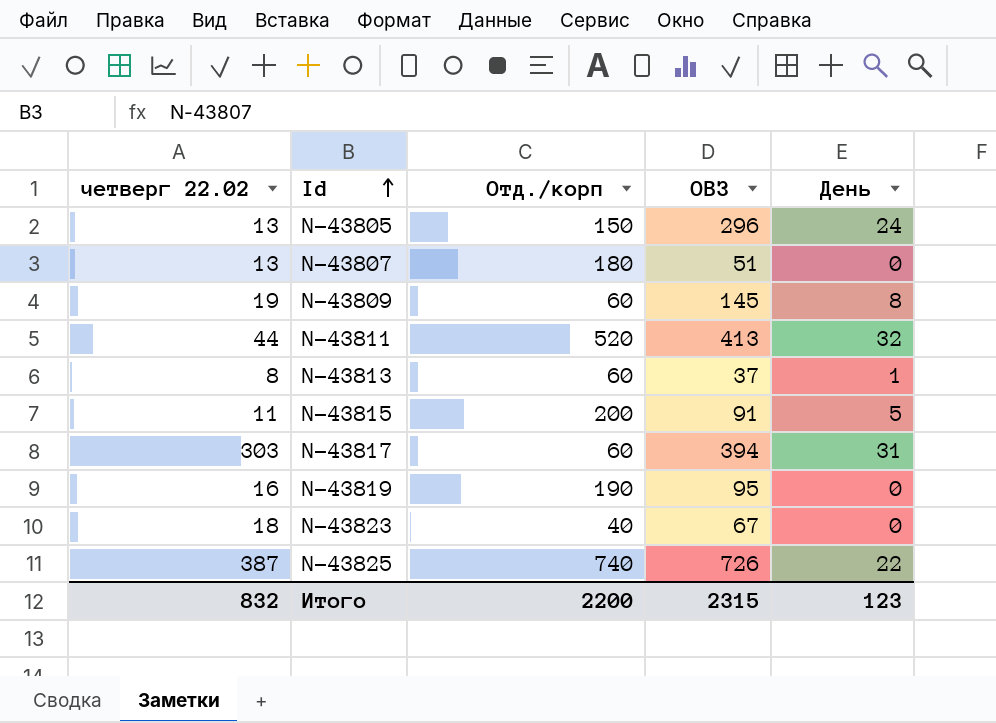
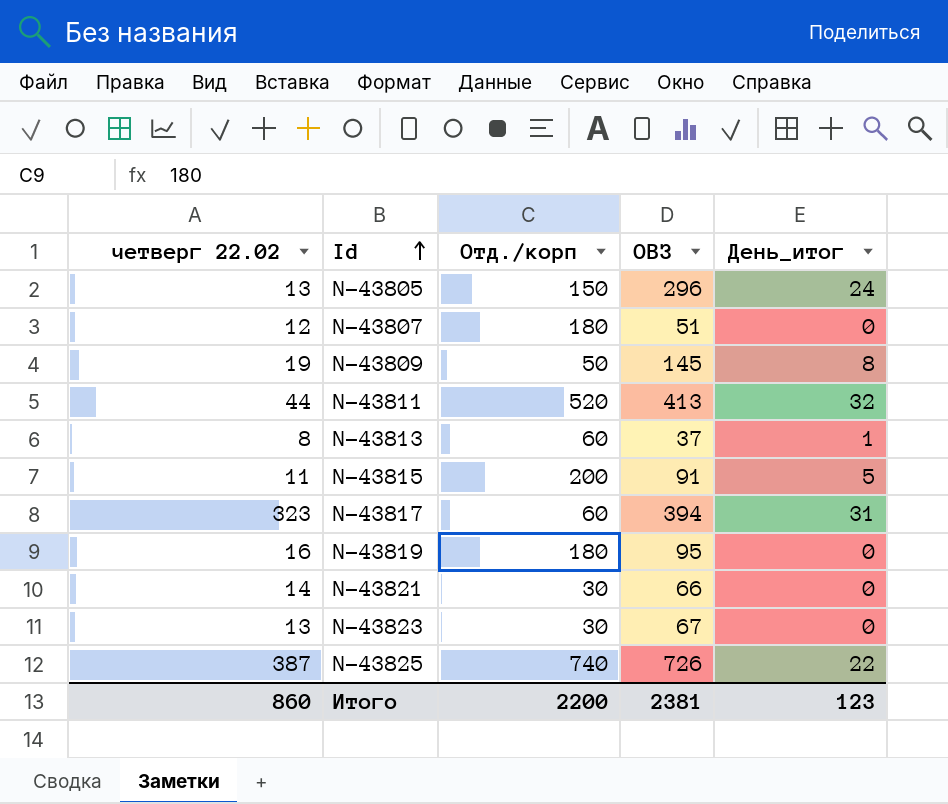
column name: День -> День_итог
N-43807 | четверг 22.02: 13 -> 12
N-43809 | Отд./корп: 60 -> 50
N-43817 | четверг 22.02: 303 -> 323
N-43819 | Отд./корп: 190 -> 180
row N-43821: none -> 14 | 30 | 66 | 0
N-43823 | четверг 22.02: 18 -> 13
N-43823 | Отд./корп: 40 -> 30
Итого | четверг 22.02: 832 -> 860
Итого | ОВЗ: 2315 -> 2381

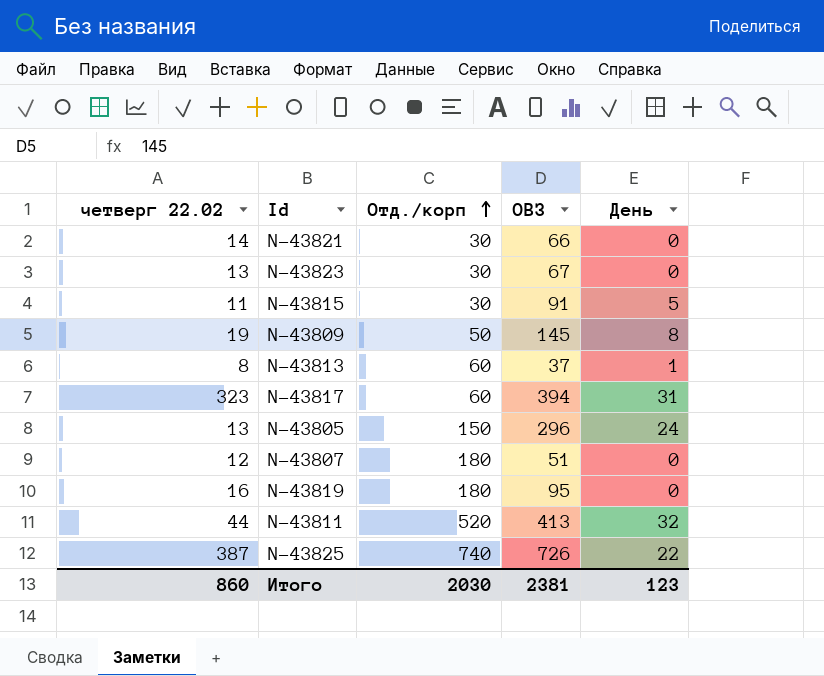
row order: Id ascending -> Отд./корп ascending
column name: День_итог -> День
N-43815 | Отд./корп: 200 -> 30
Итого | Отд./корп: 2200 -> 2030

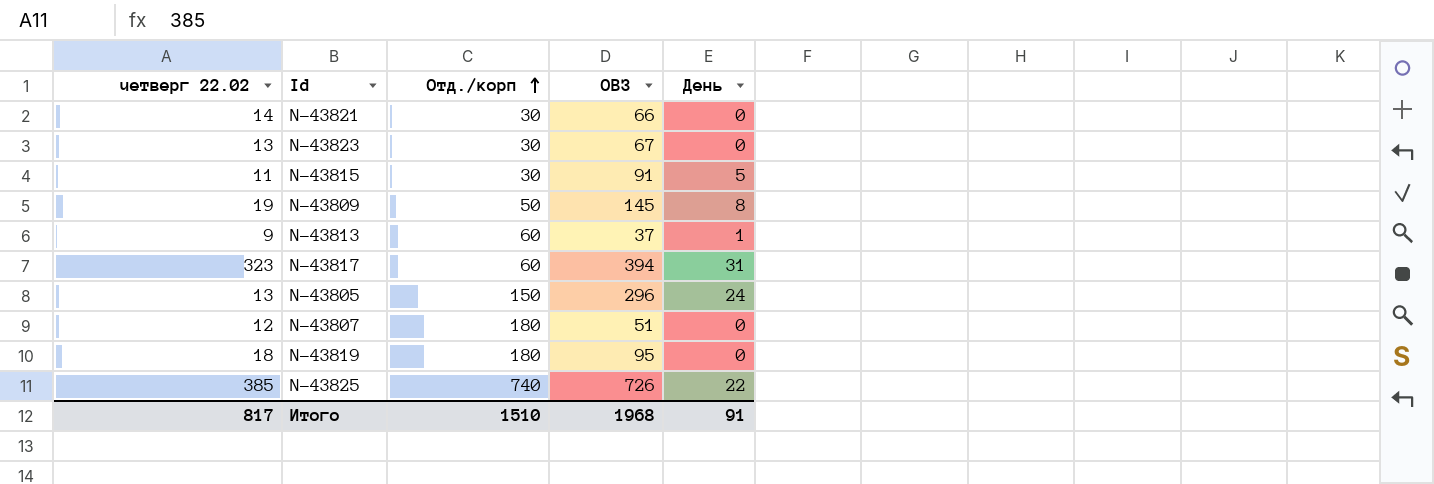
row N-43811: 44 | 520 | 413 | 32 -> none
N-43813 | четверг 22.02: 8 -> 9
N-43819 | четверг 22.02: 16 -> 18
N-43825 | четверг 22.02: 387 -> 385
Итого | четверг 22.02: 860 -> 817
Итого | Отд./корп: 2030 -> 1510
Итого | ОВЗ: 2381 -> 1968
Итого | День: 123 -> 91

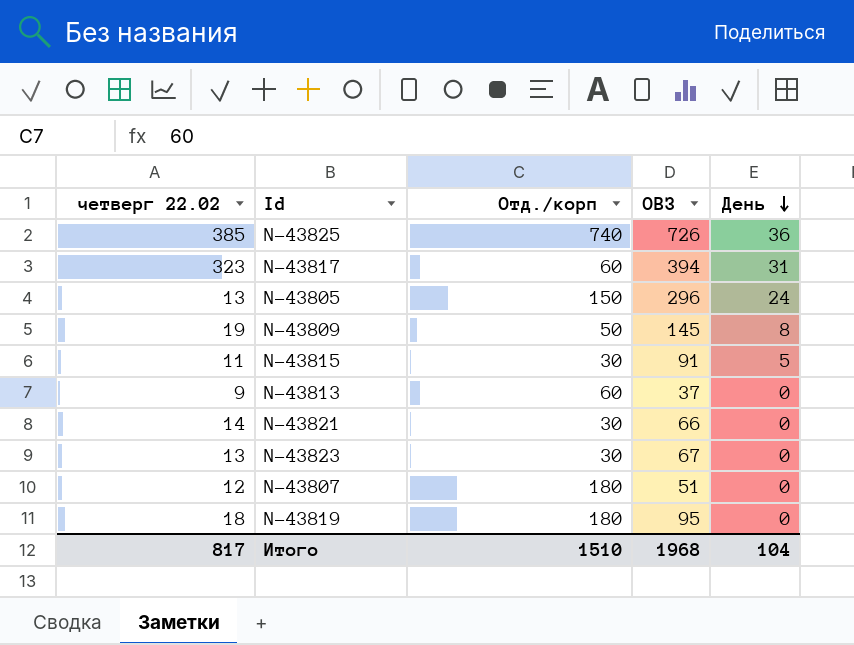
row order: Отд./корп ascending -> День descending
N-43825 | День: 22 -> 36
N-43813 | День: 1 -> 0
Итого | День: 91 -> 104

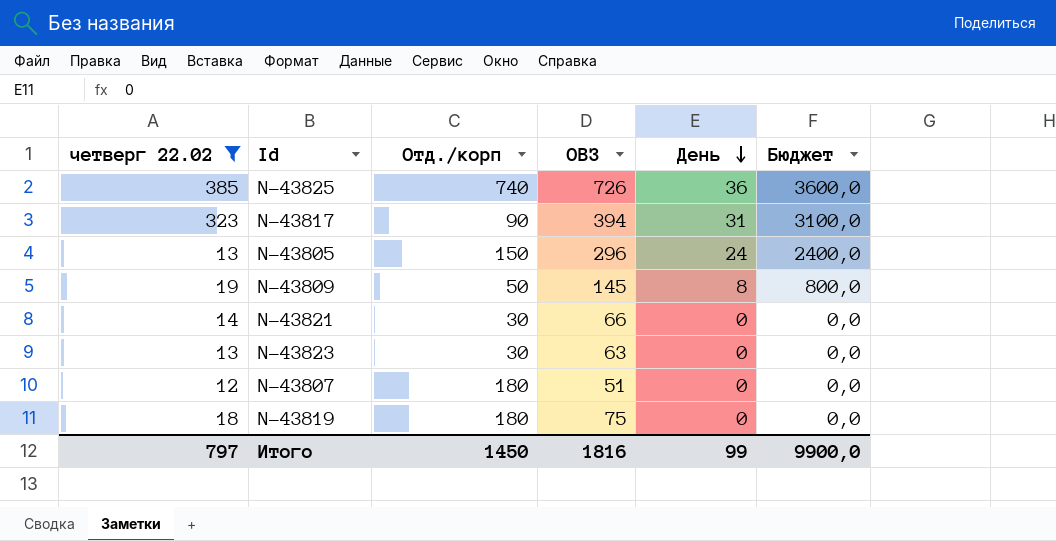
filter: none -> четверг 22.02 >= 12
column Бюджет | formula: none -> [День] * 100
N-43817 | Отд./корп: 60 -> 90
N-43823 | ОВЗ: 67 -> 63
N-43819 | ОВЗ: 95 -> 75
Итого | четверг 22.02: 817 -> 797
Итого | Отд./корп: 1510 -> 1450
Итого | ОВЗ: 1968 -> 1816
Итого | День: 104 -> 99

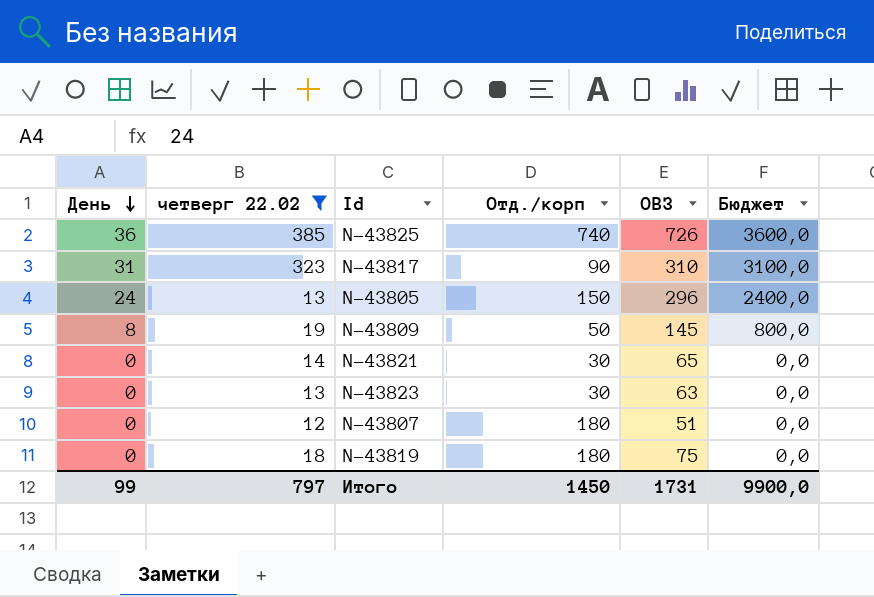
column День | position: 5 -> 1
N-43817 | ОВЗ: 394 -> 310
N-43821 | ОВЗ: 66 -> 65
Итого | ОВЗ: 1816 -> 1731

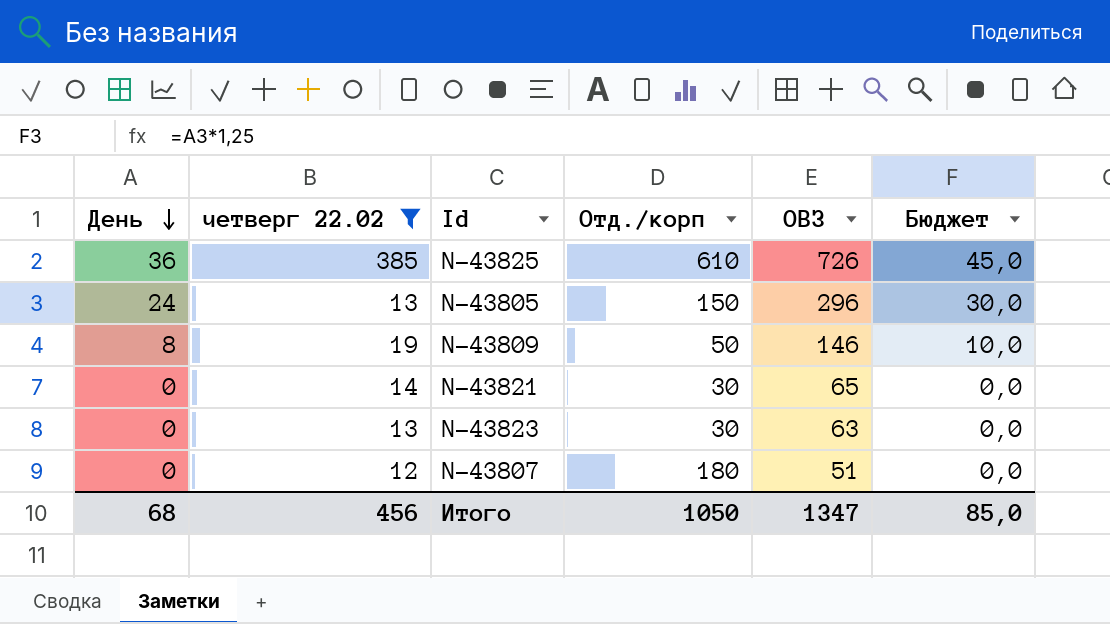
column Бюджет | formula: [День] * 100 -> [День] * 1,25
row N-43817: 31 | 323 | 90 | 310 | 3100,0 -> none
row N-43819: 0 | 18 | 180 | 75 | 0,0 -> none
N-43825 | Отд./корп: 740 -> 610
N-43809 | ОВЗ: 145 -> 146
Итого | День: 99 -> 68
Итого | четверг 22.02: 797 -> 456
Итого | Отд./корп: 1450 -> 1050
Итого | ОВЗ: 1731 -> 1347
Итого | Бюджет: 9900,0 -> 85,0

